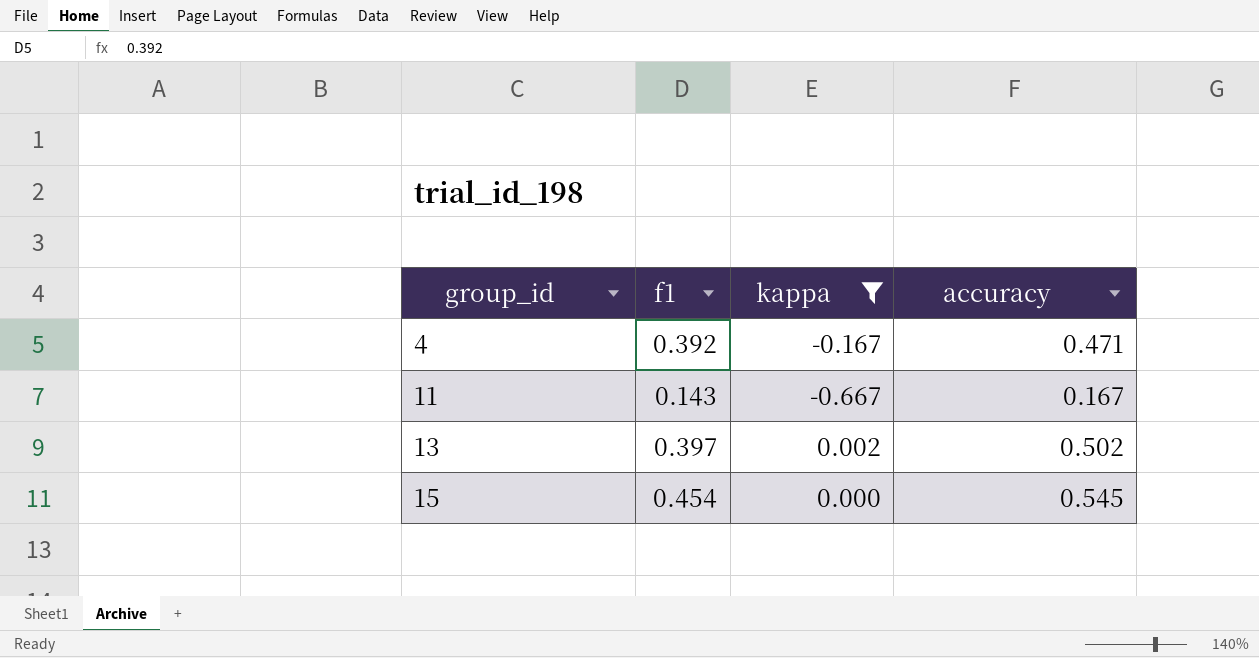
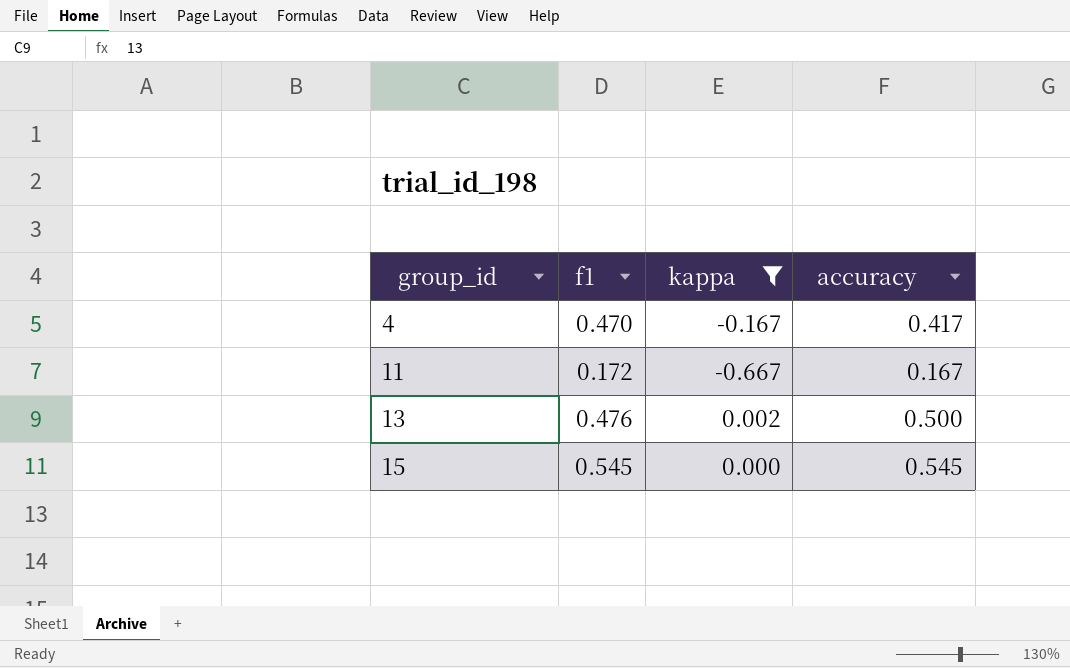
4 | f1: 0.392 -> 0.470
4 | accuracy: 0.471 -> 0.417
11 | f1: 0.143 -> 0.172
13 | f1: 0.397 -> 0.476
13 | accuracy: 0.502 -> 0.500
15 | f1: 0.454 -> 0.545

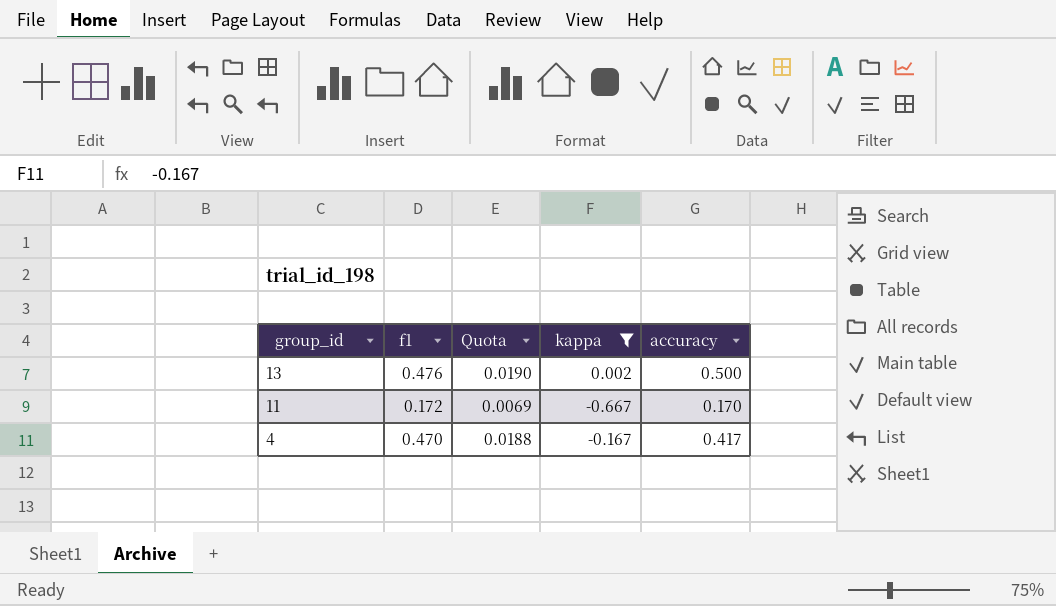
row order: group_id ascending -> group_id descending
column Quota | formula: none -> [f1] * 0.04
row 15: 0.545 | 0.000 | 0.545 -> none
11 | accuracy: 0.167 -> 0.170

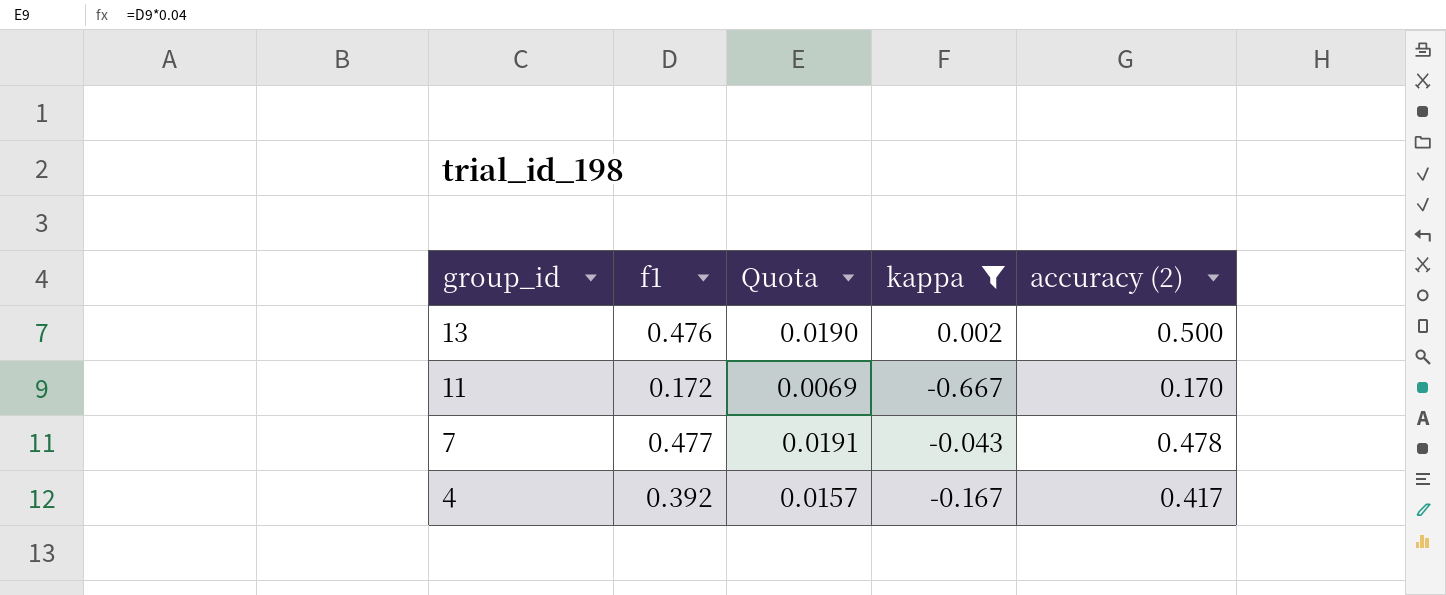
column name: accuracy -> accuracy (2)
row 7: none -> 0.477 | 0.0191 | -0.043 | 0.478
4 | f1: 0.470 -> 0.392
4 | Quota: 0.0188 -> 0.0157

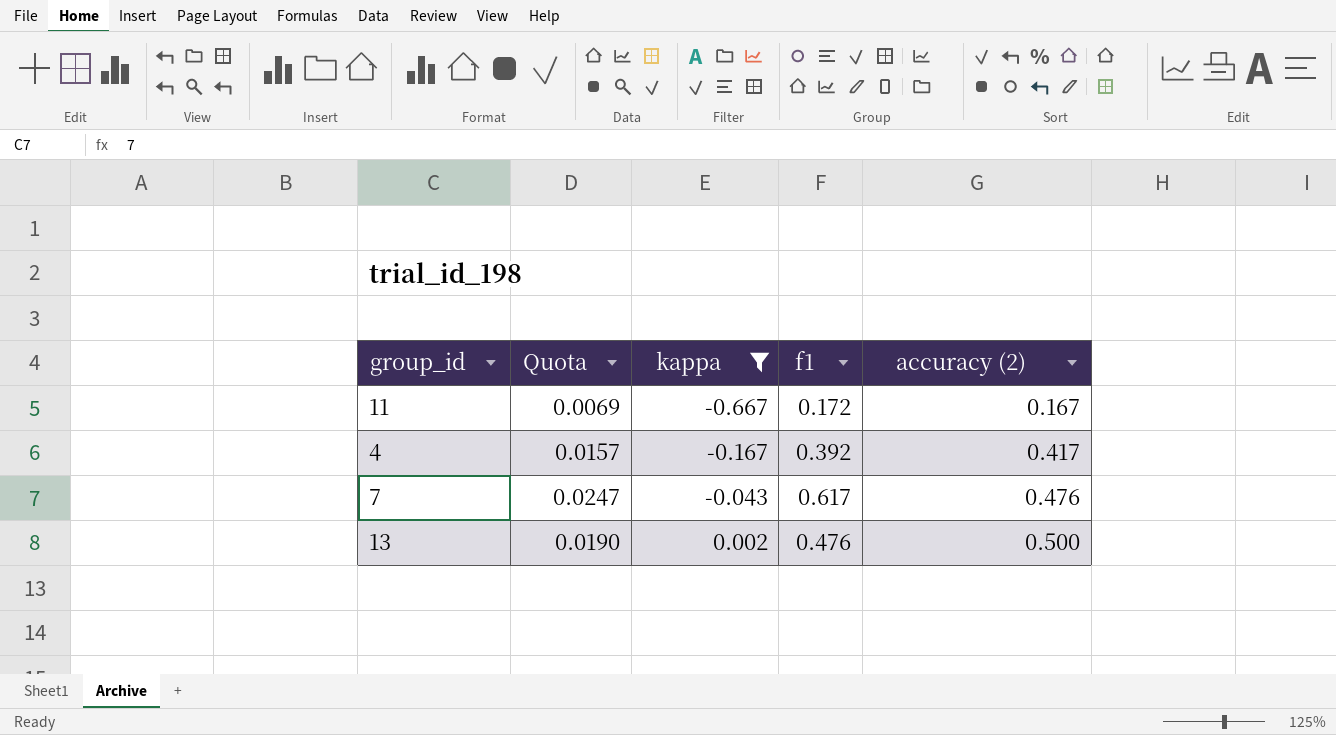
row order: group_id descending -> kappa ascending
column f1 | position: 2 -> 4
11 | accuracy (2): 0.170 -> 0.167
7 | Quota: 0.0191 -> 0.0247
7 | f1: 0.477 -> 0.617
7 | accuracy (2): 0.478 -> 0.476

